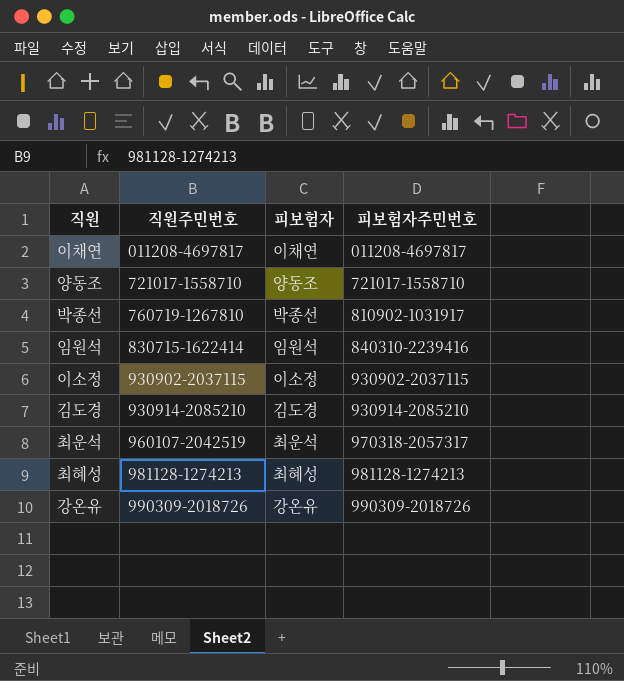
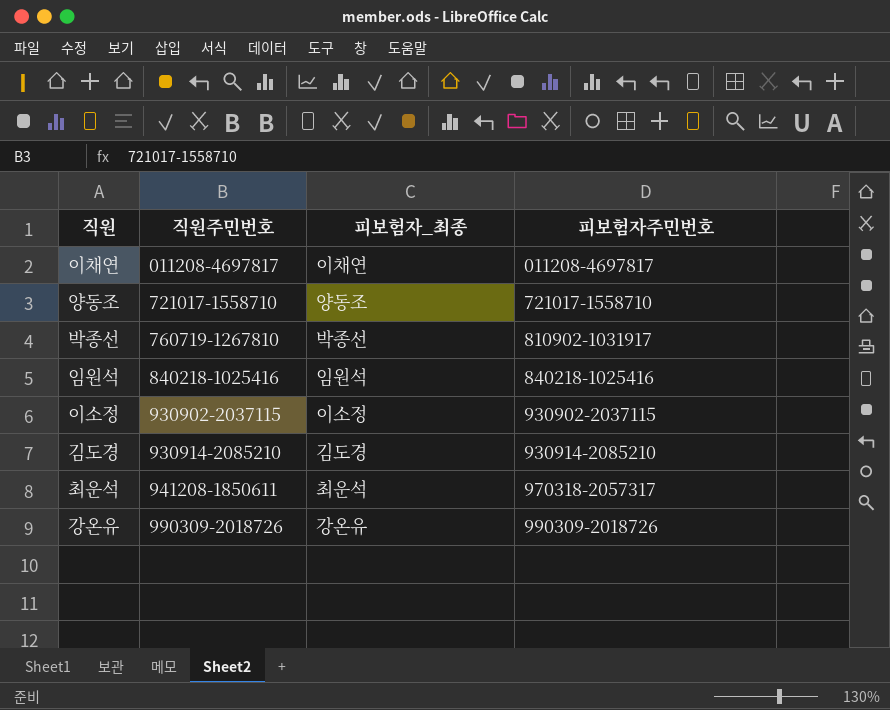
column name: 피보험자 -> 피보험자_최종
row 최혜성: 981128-1274213 | 최혜성 | 981128-1274213 -> none
임원석 | 직원주민번호: 830715-1622414 -> 840218-1025416
임원석 | 피보험자주민번호: 840310-2239416 -> 840218-1025416
최운석 | 직원주민번호: 960107-2042519 -> 941208-1850611

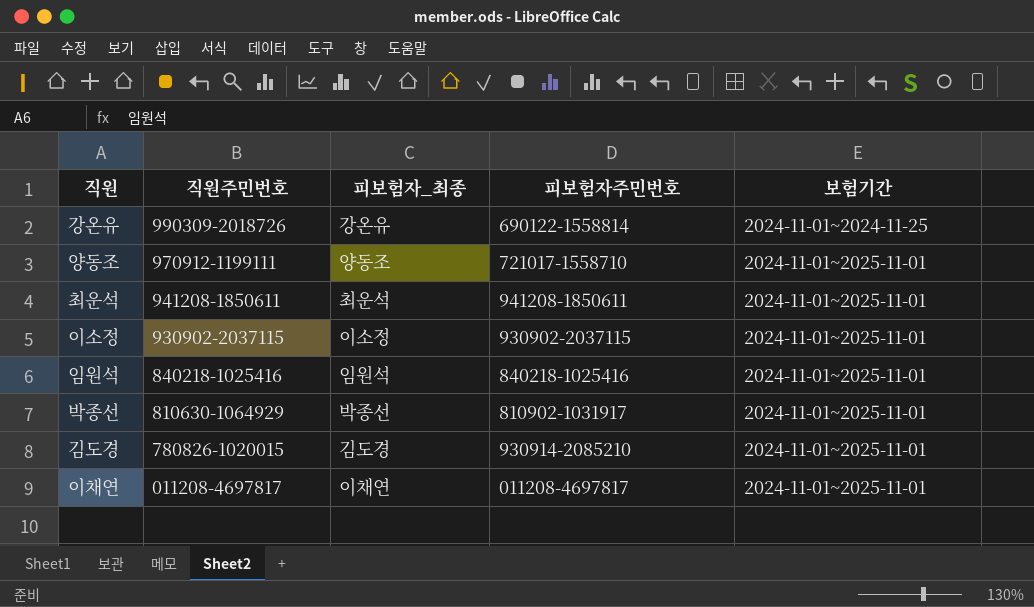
row order: 직원주민번호 ascending -> 직원주민번호 descending
column 보험기간 | position: none -> 5
강온유 | 피보험자주민번호: 990309-2018726 -> 690122-1558814
양동조 | 직원주민번호: 721017-1558710 -> 970912-1199111
최운석 | 피보험자주민번호: 970318-2057317 -> 941208-1850611
박종선 | 직원주민번호: 760719-1267810 -> 810630-1064929
김도경 | 직원주민번호: 930914-2085210 -> 780826-1020015

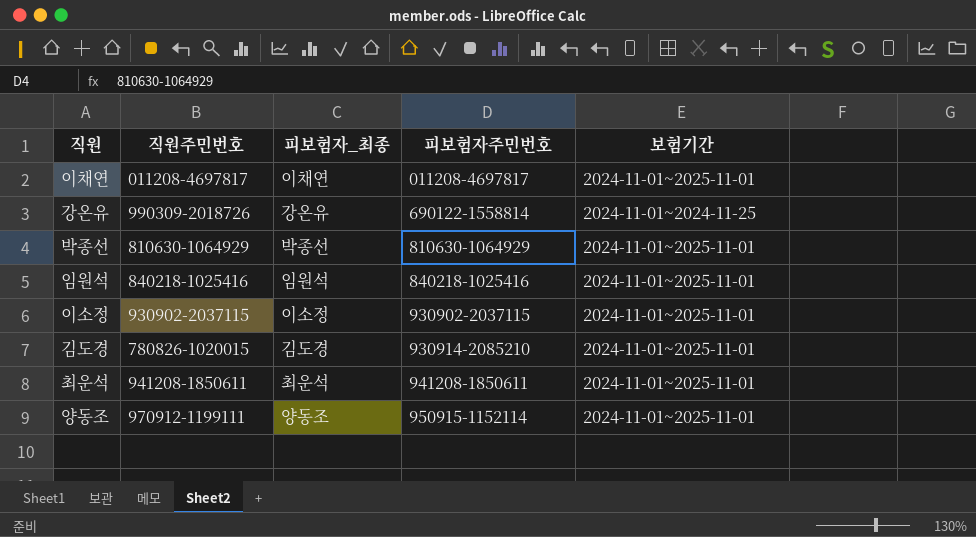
row order: 직원주민번호 descending -> 피보험자주민번호 ascending
박종선 | 피보험자주민번호: 810902-1031917 -> 810630-1064929
양동조 | 피보험자주민번호: 721017-1558710 -> 950915-1152114

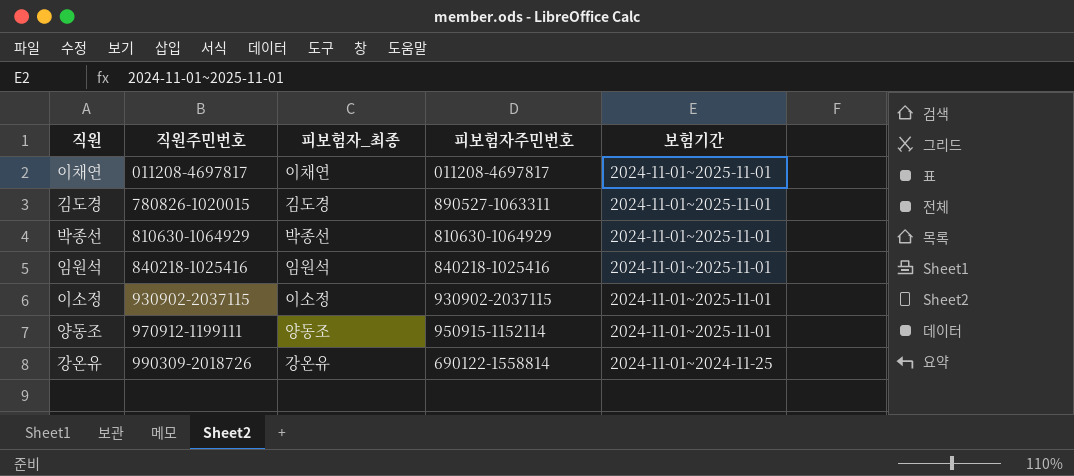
row order: 피보험자주민번호 ascending -> 직원주민번호 ascending
row 최운석: 941208-1850611 | 최운석 | 941208-1850611 | 2024-11-01~2025-11-01 -> none
김도경 | 피보험자주민번호: 930914-2085210 -> 890527-1063311

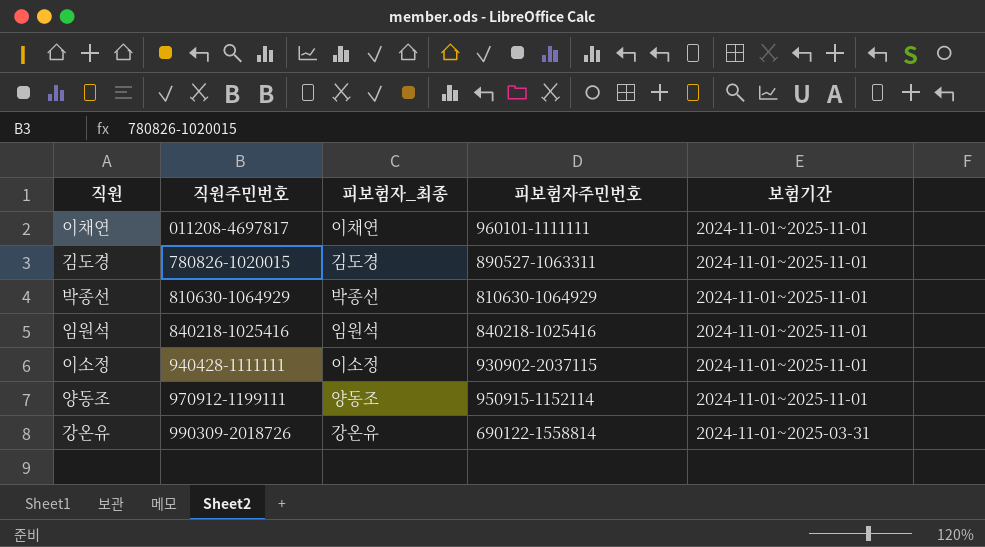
이채연 | 피보험자주민번호: 011208-4697817 -> 960101-1111111
이소정 | 직원주민번호: 930902-2037115 -> 940428-1111111
강온유 | 보험기간: 2024-11-01~2024-11-25 -> 2024-11-01~2025-03-31

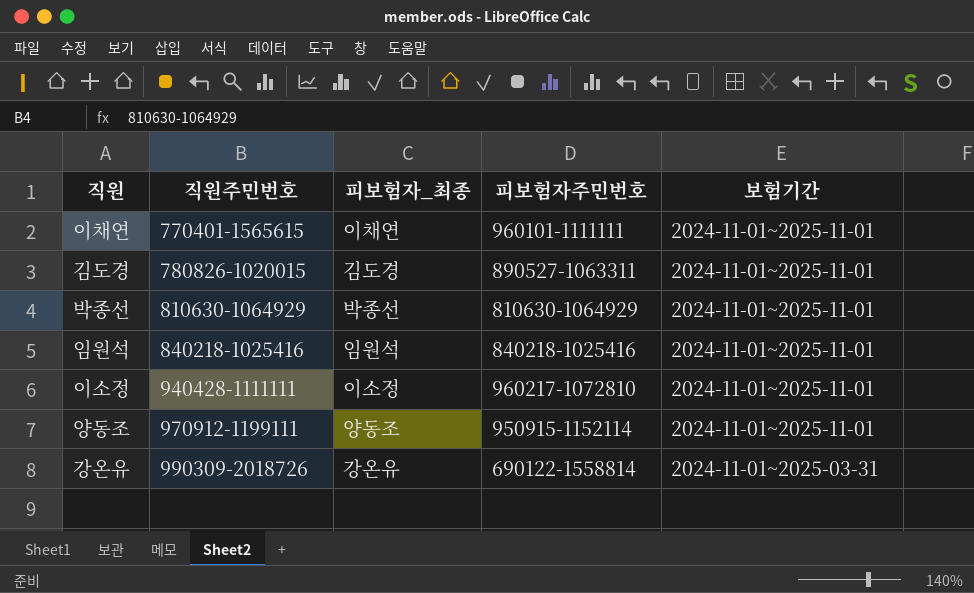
이채연 | 직원주민번호: 011208-4697817 -> 770401-1565615
이소정 | 피보험자주민번호: 930902-2037115 -> 960217-1072810

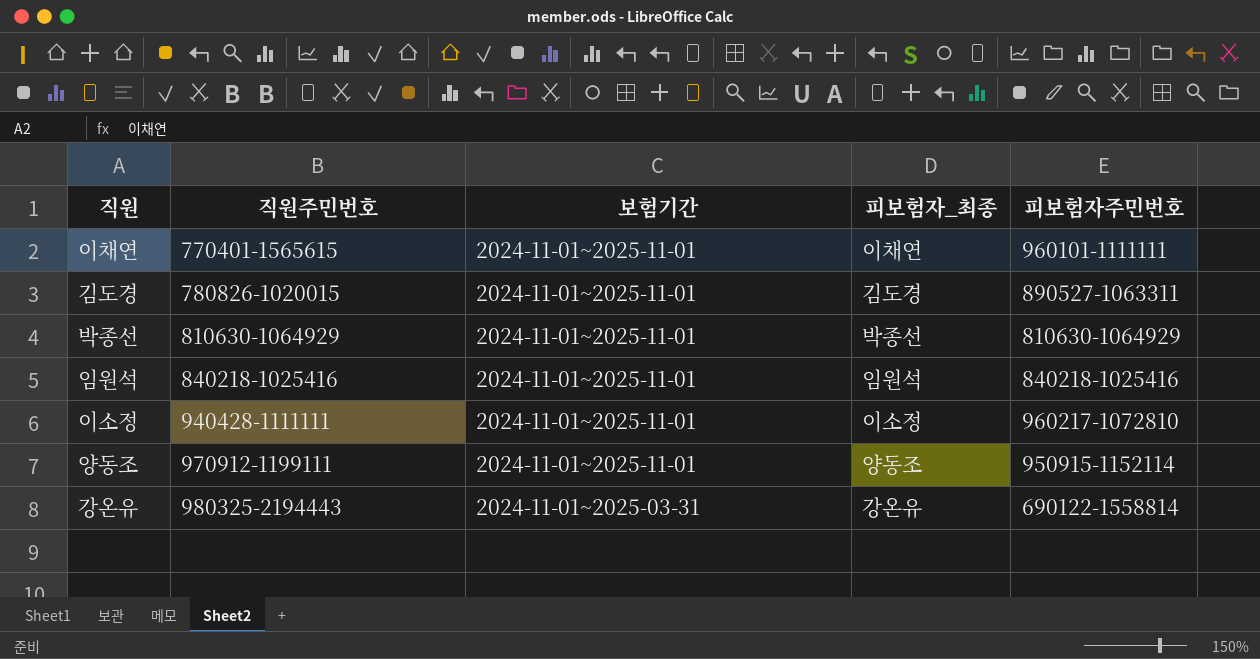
column 보험기간 | position: 5 -> 3
강온유 | 직원주민번호: 990309-2018726 -> 980325-2194443

